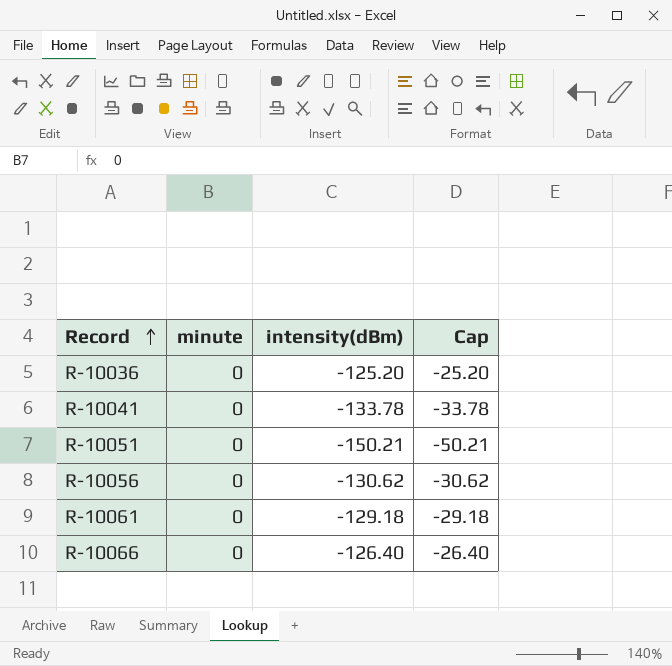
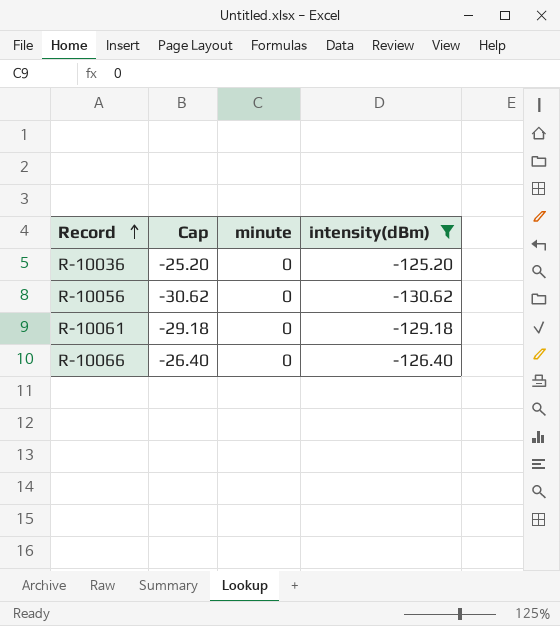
filter: none -> intensity(dBm) >= -130.62
column Cap | position: 4 -> 2

